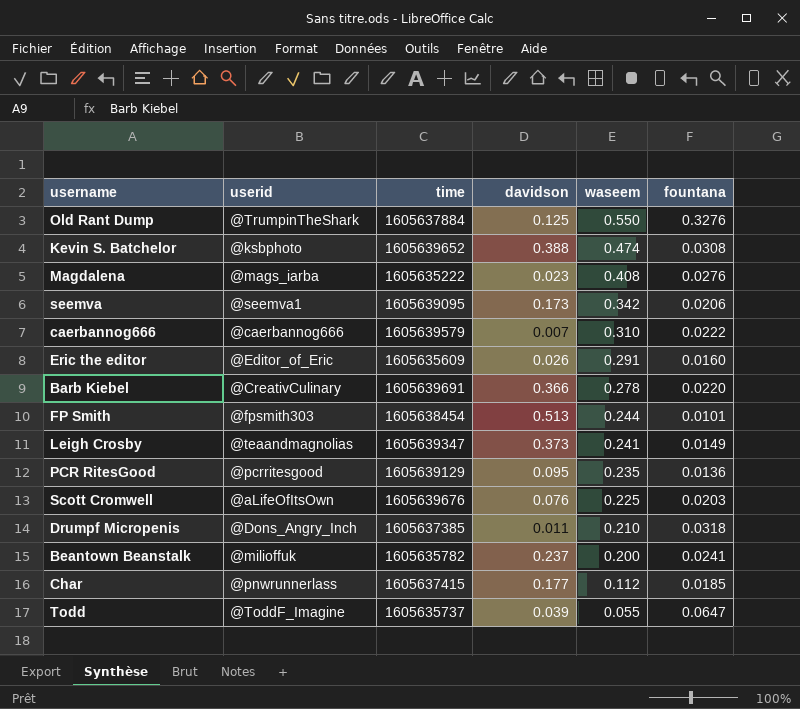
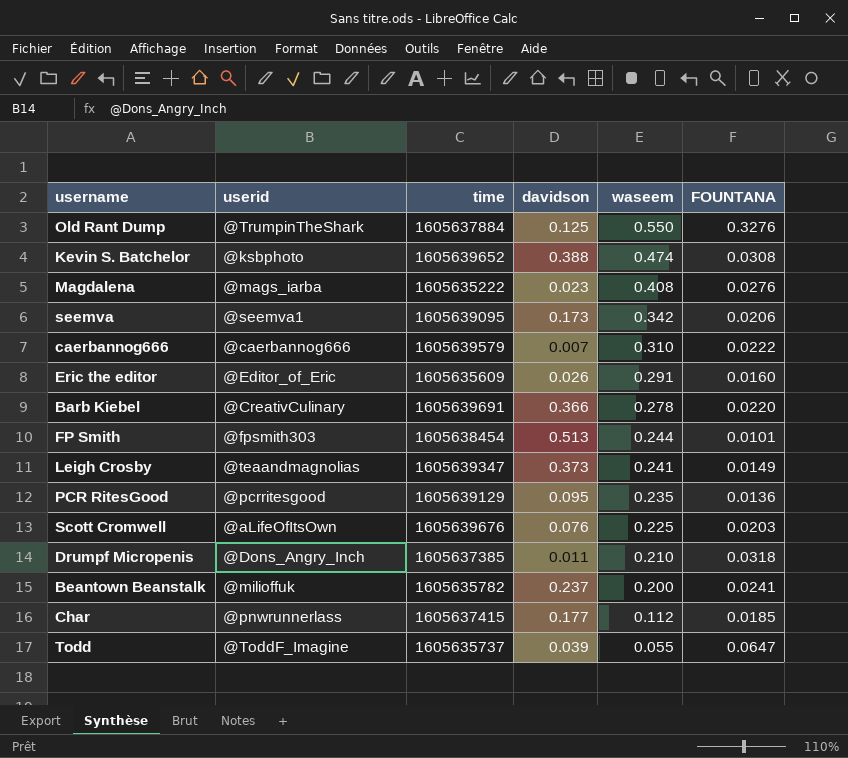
column name: fountana -> FOUNTANA

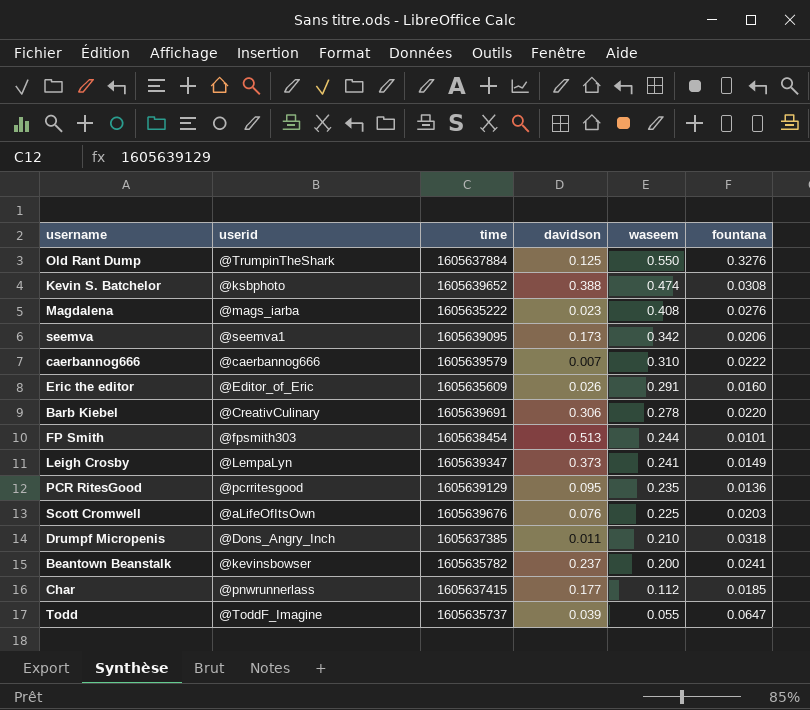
column name: FOUNTANA -> fountana
Barb Kiebel | davidson: 0.366 -> 0.306
Leigh Crosby | userid: @teaandmagnolias -> @LempaLyn
Beantown Beanstalk | userid: @milioffuk -> @kevinsbowser

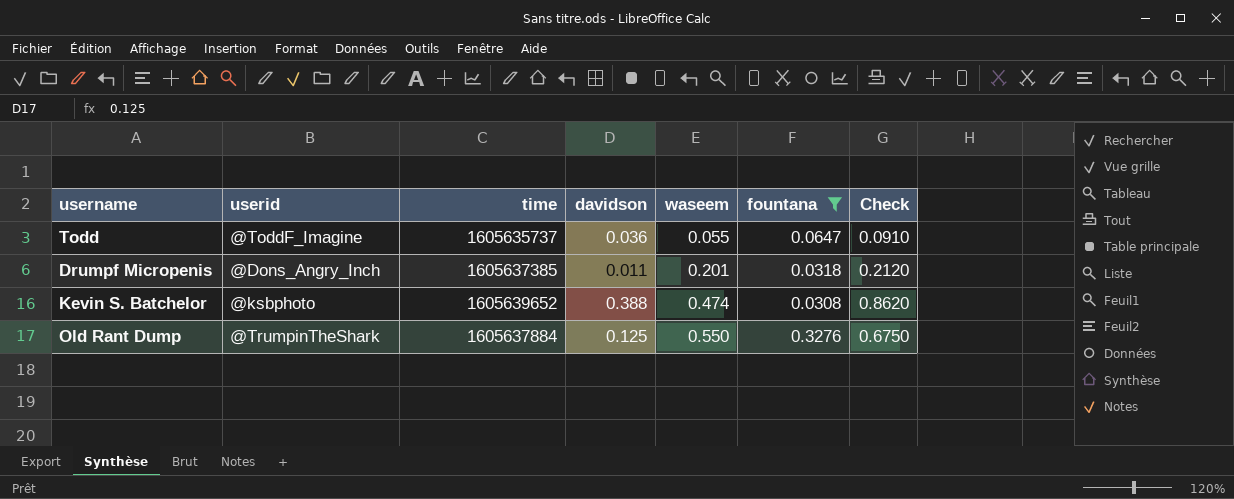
filter: none -> fountana >= 0.0308
row order: waseem descending -> waseem ascending
column Check | formula: none -> [davidson] + [waseem]
Todd | davidson: 0.039 -> 0.036
Drumpf Micropenis | waseem: 0.210 -> 0.201

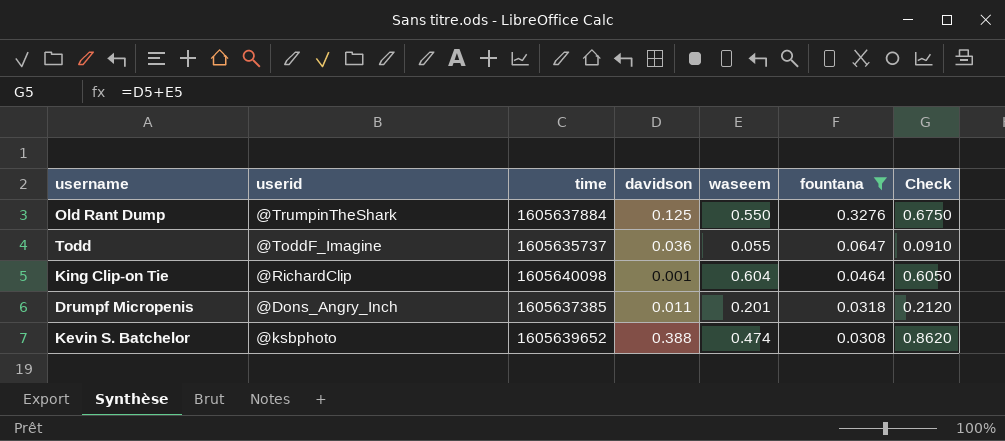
row order: waseem ascending -> fountana descending
row King Clip-on Tie: none -> @RichardClip | 1605640098 | 0.001 | 0.604 | 0.0464 | 0.6050

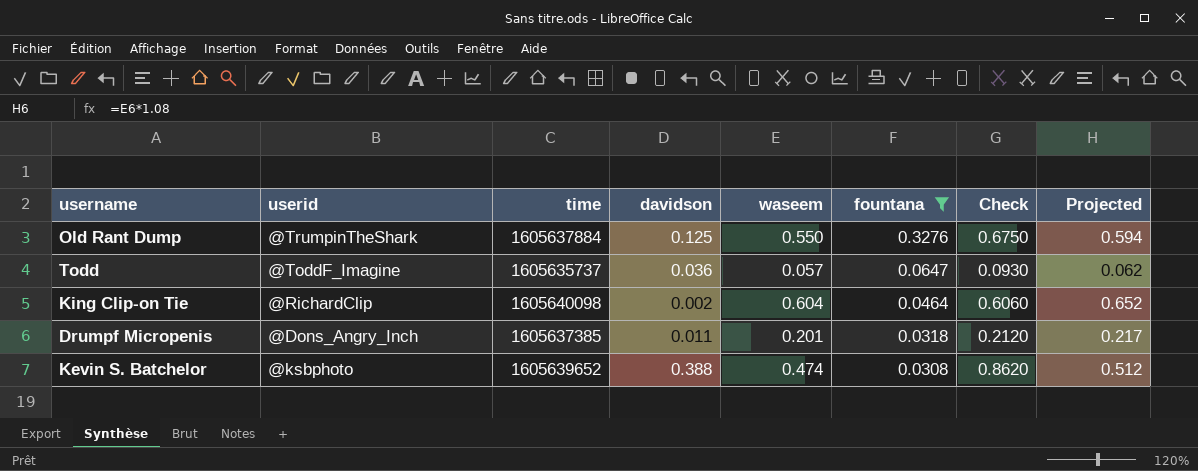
column Projected | formula: none -> [waseem] * 1.08
Todd | waseem: 0.055 -> 0.057
Todd | Check: 0.0910 -> 0.0930
King Clip-on Tie | davidson: 0.001 -> 0.002
King Clip-on Tie | Check: 0.6050 -> 0.6060

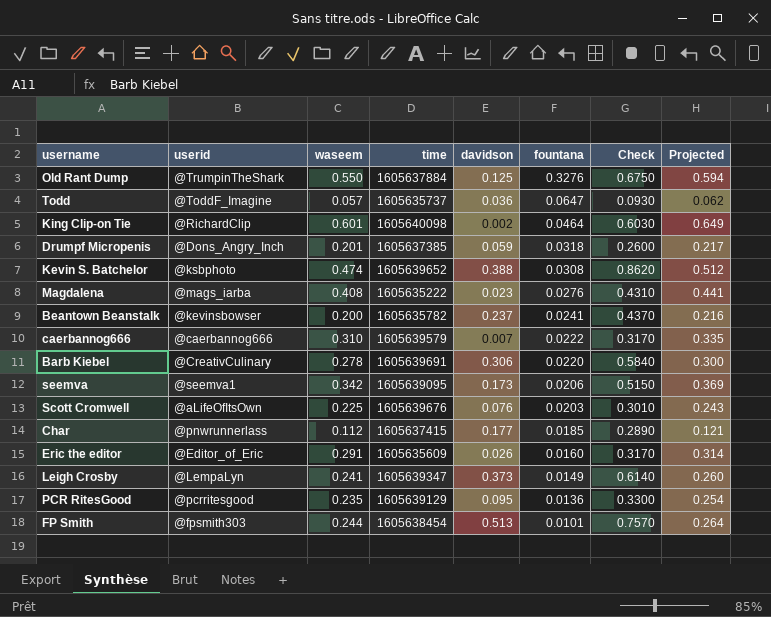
filter: fountana >= 0.0308 -> none
column waseem | position: 5 -> 3
King Clip-on Tie | waseem: 0.604 -> 0.601
King Clip-on Tie | Check: 0.6060 -> 0.6030
King Clip-on Tie | Projected: 0.652 -> 0.649
Drumpf Micropenis | davidson: 0.011 -> 0.059
Drumpf Micropenis | Check: 0.2120 -> 0.2600

